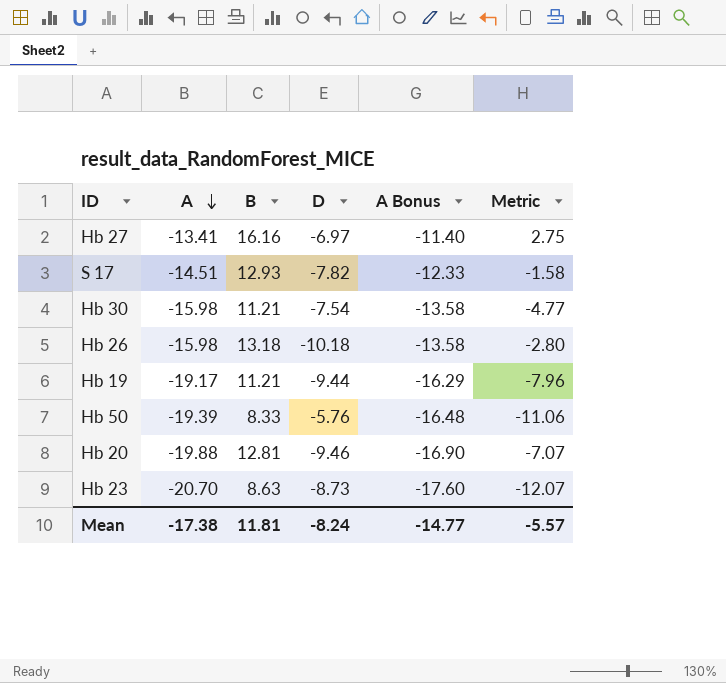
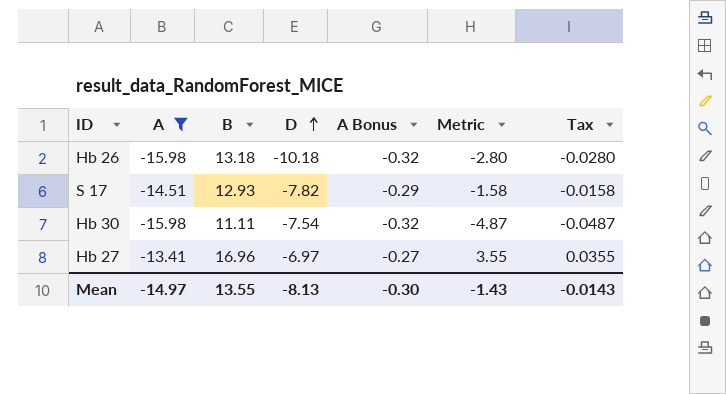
filter: none -> A >= -15.98
row order: A descending -> D ascending
column A Bonus | formula: [A] * 0.85 -> [A] * 0.02
column Tax | formula: none -> [Metric] * 0.01
Hb 30 | B: 11.21 -> 11.11
Hb 30 | Metric: -4.77 -> -4.87
Hb 27 | B: 16.16 -> 16.96
Hb 27 | Metric: 2.75 -> 3.55
Mean | A: -17.38 -> -14.97
Mean | B: 11.81 -> 13.55
Mean | D: -8.24 -> -8.13
Mean | A Bonus: -14.77 -> -0.30
Mean | Metric: -5.57 -> -1.43

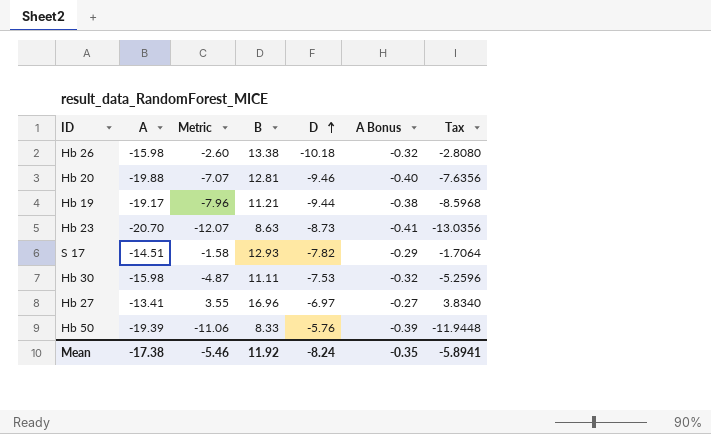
filter: A >= -15.98 -> none
column Metric | position: 6 -> 3
column Tax | formula: [Metric] * 0.01 -> [Metric] * 1.08
Hb 26 | Metric: -2.80 -> -2.60
Hb 26 | B: 13.18 -> 13.38
Hb 30 | D: -7.54 -> -7.53
Mean | A: -14.97 -> -17.38
Mean | Metric: -1.43 -> -5.46
Mean | B: 13.55 -> 11.92
Mean | D: -8.13 -> -8.24
Mean | A Bonus: -0.30 -> -0.35
Mean | Tax: -0.0143 -> -5.8941

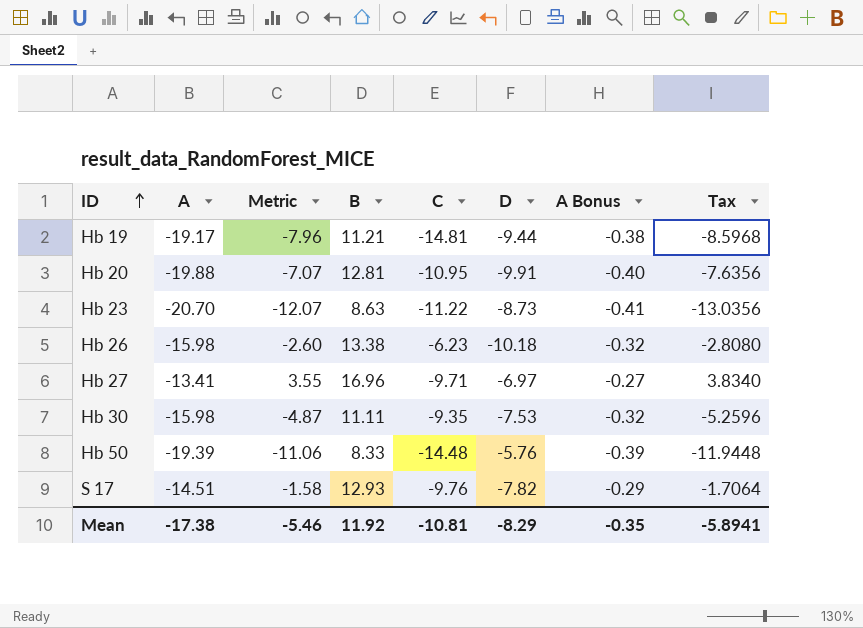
row order: D ascending -> ID ascending
column C | position: none -> 5
Hb 20 | D: -9.46 -> -9.91
Mean | D: -8.24 -> -8.29

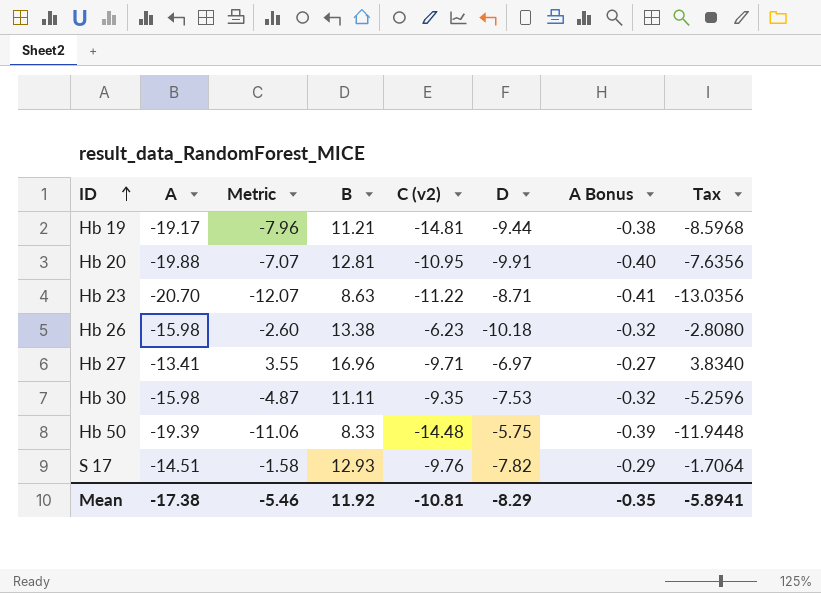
column name: C -> C (v2)
Hb 23 | D: -8.73 -> -8.71
Hb 50 | D: -5.76 -> -5.75

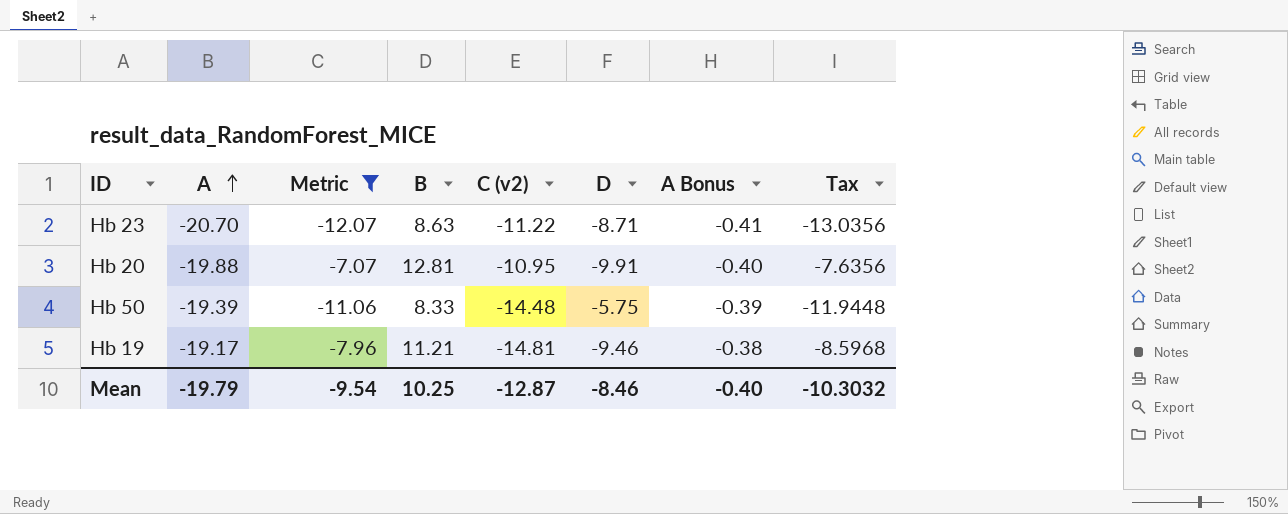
filter: none -> Metric <= -7.07
row order: ID ascending -> A ascending
Hb 19 | D: -9.44 -> -9.46
Mean | A: -17.38 -> -19.79
Mean | Metric: -5.46 -> -9.54
Mean | B: 11.92 -> 10.25
Mean | C (v2): -10.81 -> -12.87
Mean | D: -8.29 -> -8.46
Mean | A Bonus: -0.35 -> -0.40
Mean | Tax: -5.8941 -> -10.3032

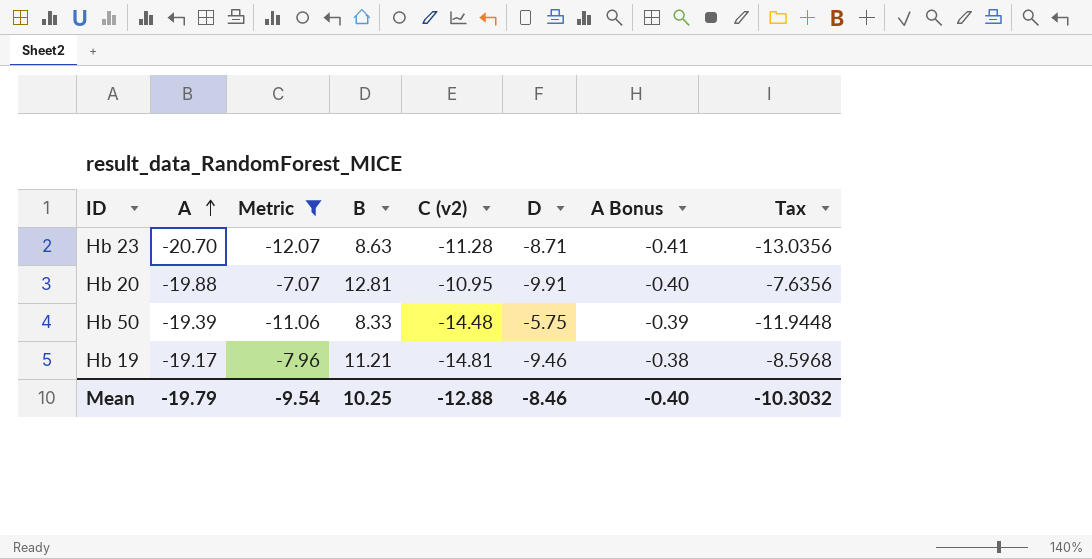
Hb 23 | C (v2): -11.22 -> -11.28
Mean | C (v2): -12.87 -> -12.88

